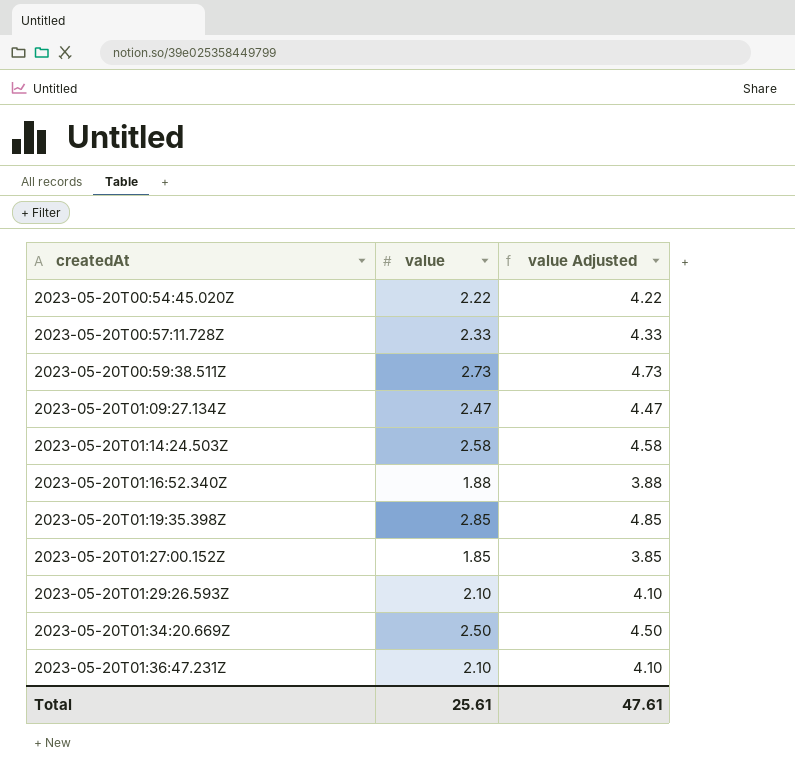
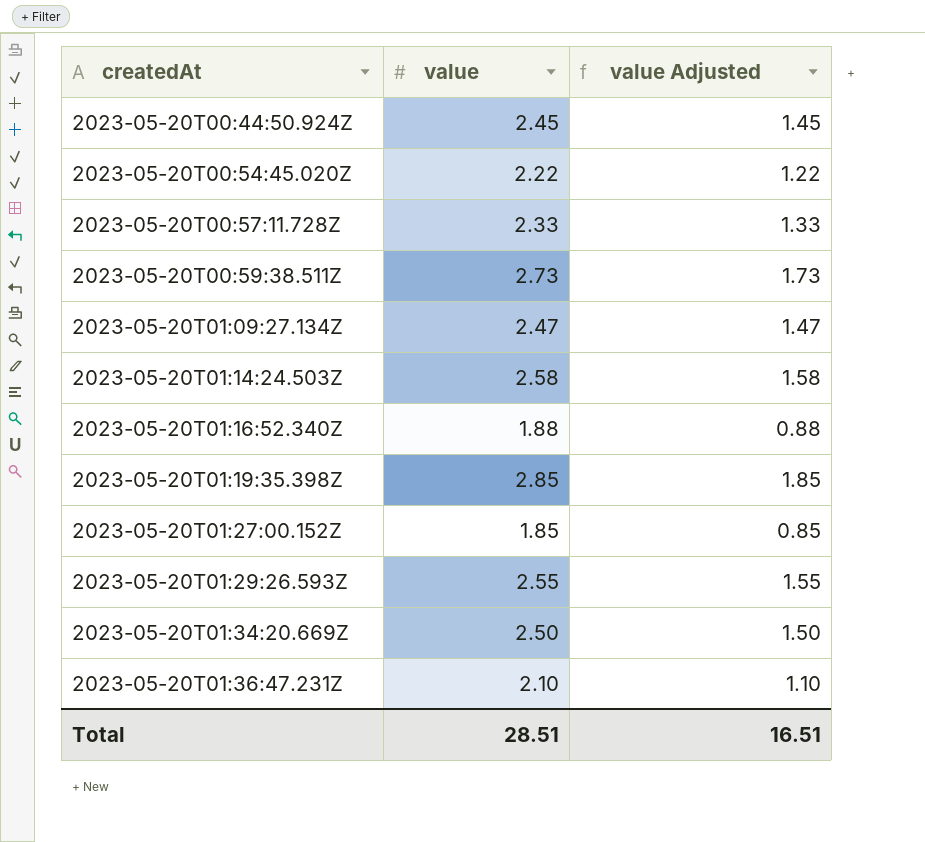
column value Adjusted | formula: [value] + 2 -> [value] - 1
row 2023-05-20T00:44:50.924Z: none -> 2.45 | 1.45
2023-05-20T01:29:26.593Z | value: 2.10 -> 2.55
Total | value: 25.61 -> 28.51
Total | value Adjusted: 47.61 -> 16.51

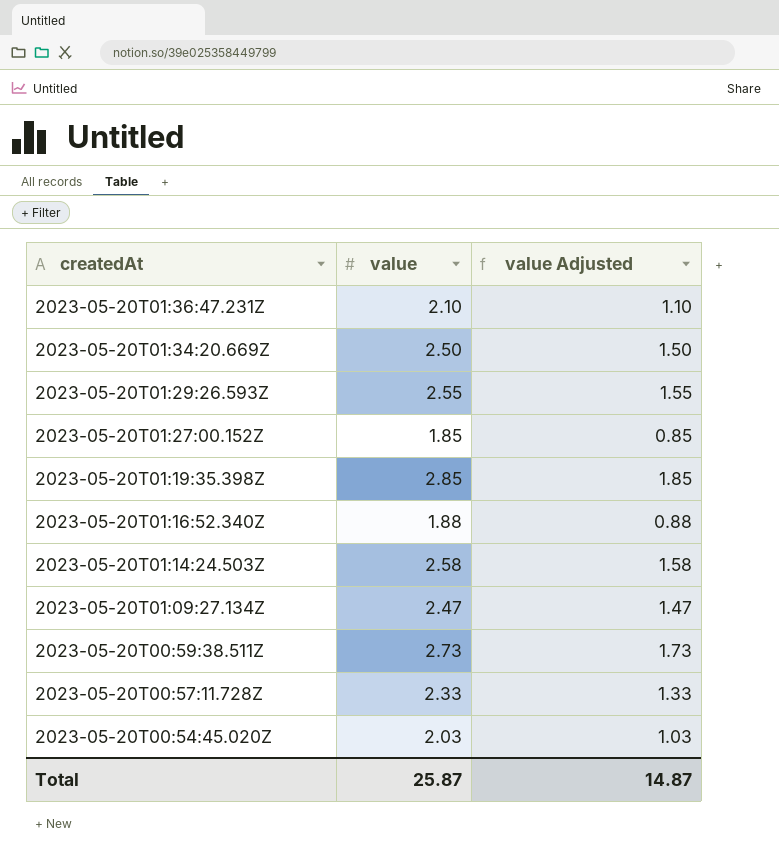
row order: createdAt ascending -> createdAt descending
row 2023-05-20T00:44:50.924Z: 2.45 | 1.45 -> none
2023-05-20T00:54:45.020Z | value: 2.22 -> 2.03
2023-05-20T00:54:45.020Z | value Adjusted: 1.22 -> 1.03
Total | value: 28.51 -> 25.87
Total | value Adjusted: 16.51 -> 14.87

